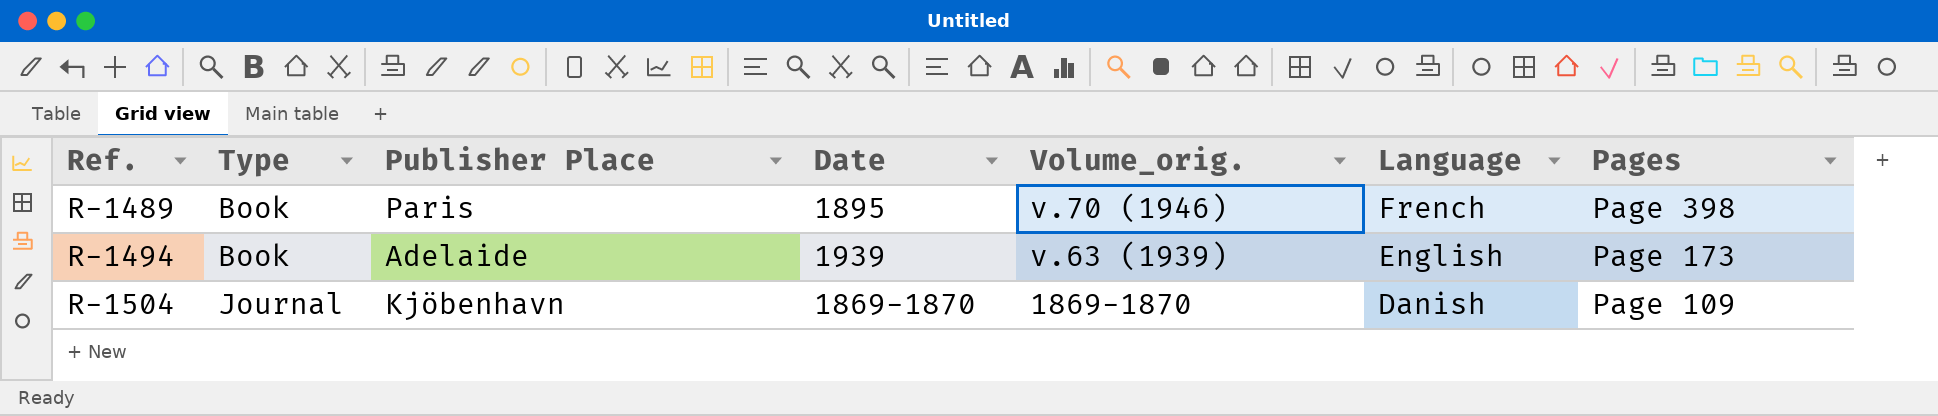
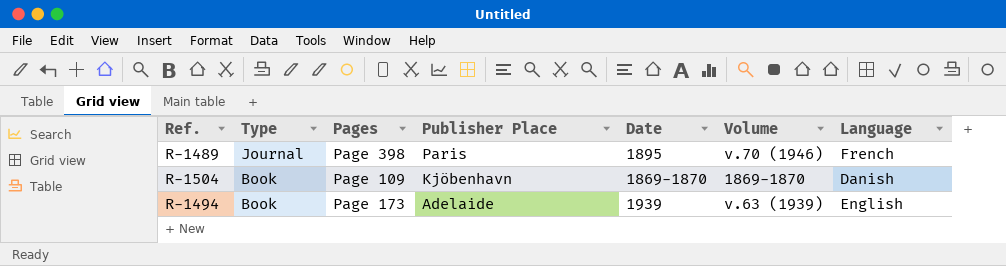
row order: Ref. ascending -> Type descending
column Pages | position: 7 -> 3
column name: Volume_orig. -> Volume
R-1489 | Type: Book -> Journal
R-1504 | Type: Journal -> Book

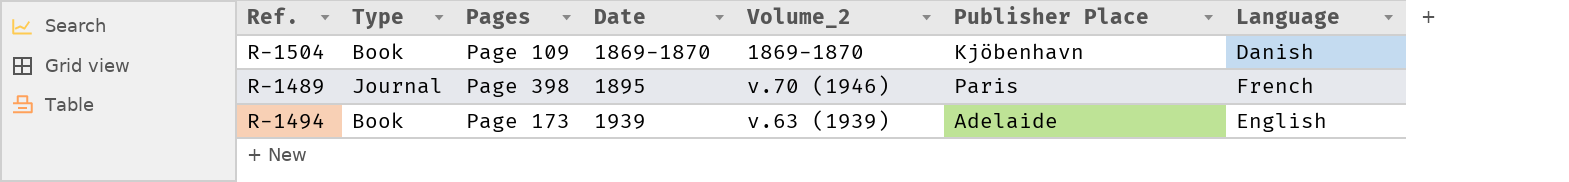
row order: Type descending -> Date ascending
column name: Volume -> Volume_2
column Publisher Place | position: 4 -> 6

